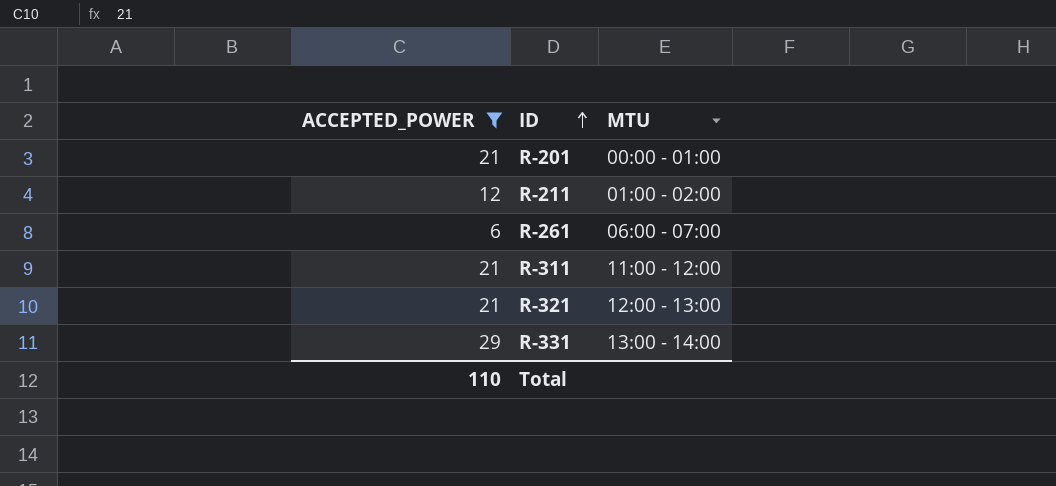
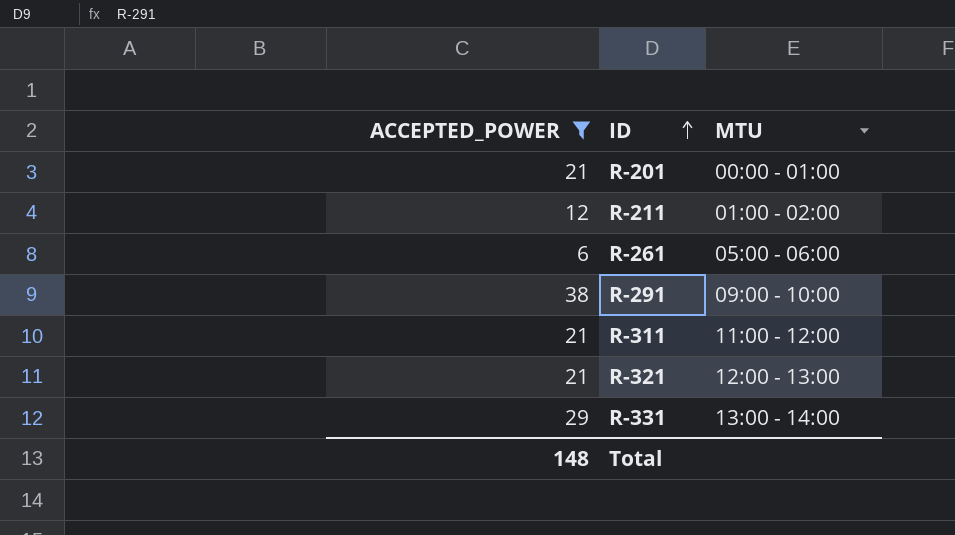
R-261 | MTU: 06:00 - 07:00 -> 05:00 - 06:00
row R-291: none -> 38 | 09:00 - 10:00
Total | ACCEPTED_POWER: 110 -> 148

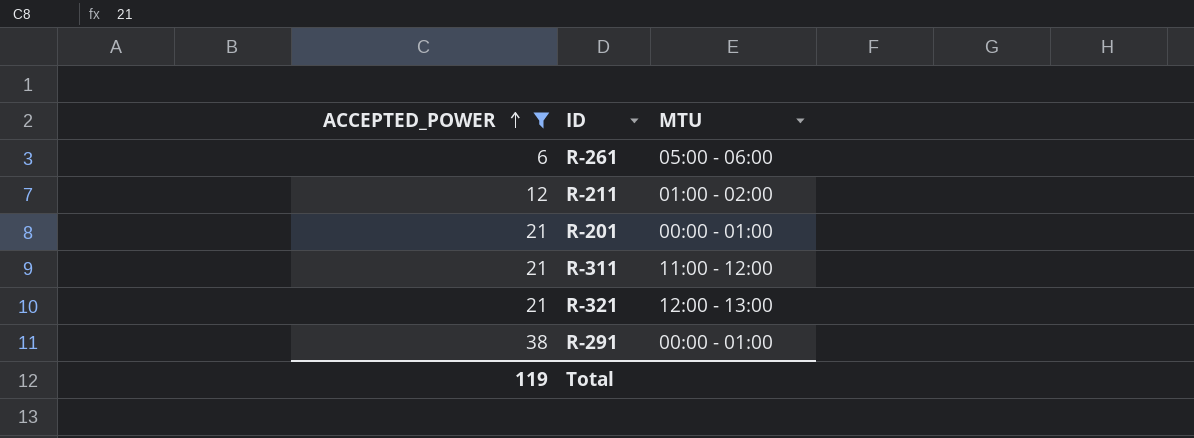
row order: ID ascending -> ACCEPTED_POWER ascending
row R-331: 29 | 13:00 - 14:00 -> none
R-291 | MTU: 09:00 - 10:00 -> 00:00 - 01:00
Total | ACCEPTED_POWER: 148 -> 119

